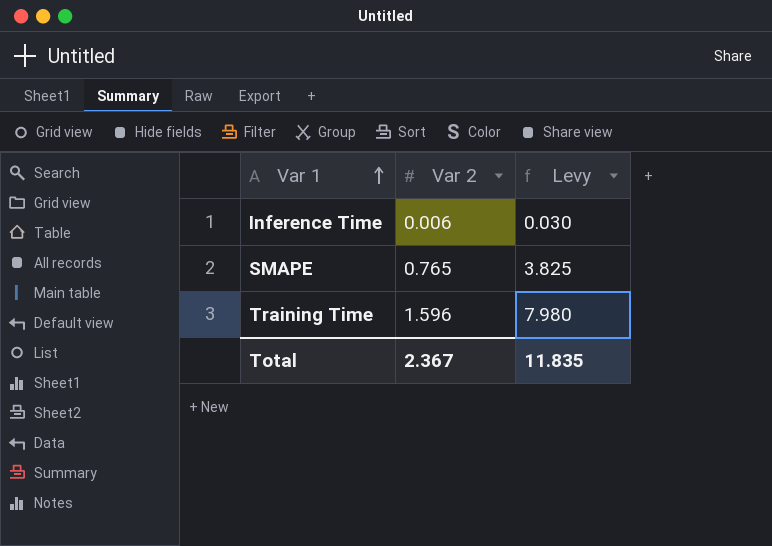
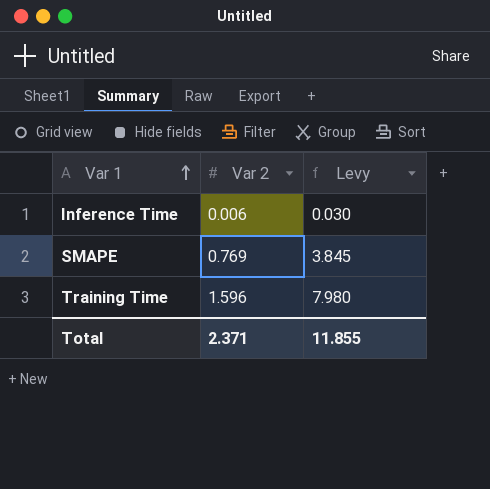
SMAPE | Var 2: 0.765 -> 0.769
SMAPE | Levy: 3.825 -> 3.845
Total | Var 2: 2.367 -> 2.371
Total | Levy: 11.835 -> 11.855

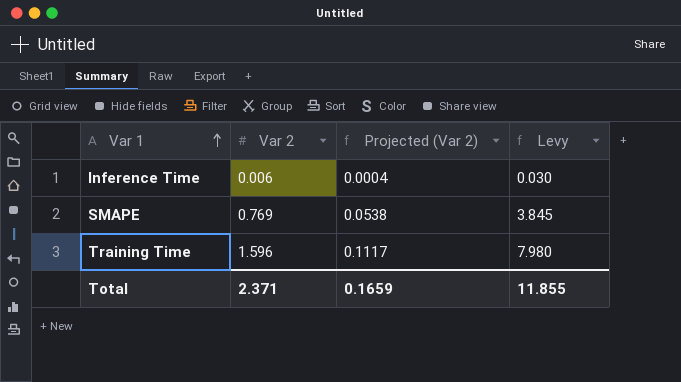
column Projected (Var 2) | formula: none -> [Var 2] * 0.07

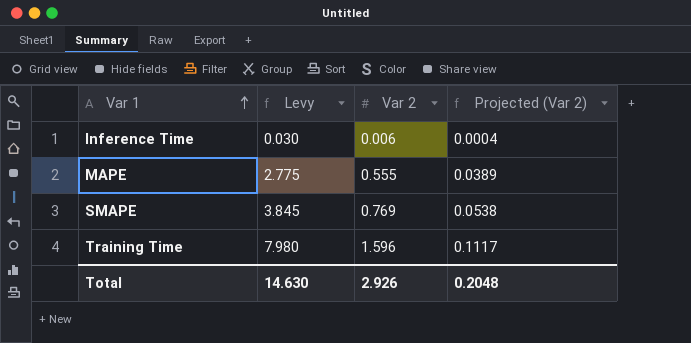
column Levy | position: 4 -> 2
row MAPE: none -> 2.775 | 0.555 | 0.0389
Total | Levy: 11.855 -> 14.630
Total | Var 2: 2.371 -> 2.926
Total | Projected (Var 2): 0.1659 -> 0.2048

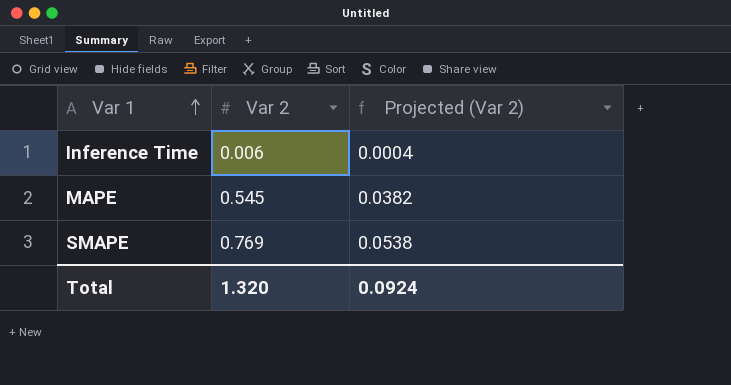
column Levy | formula: [Var 2] * 5 -> none
row Training Time: 7.980 | 1.596 | 0.1117 -> none
MAPE | Var 2: 0.555 -> 0.545
MAPE | Projected (Var 2): 0.0389 -> 0.0382
Total | Var 2: 2.926 -> 1.320
Total | Projected (Var 2): 0.2048 -> 0.0924

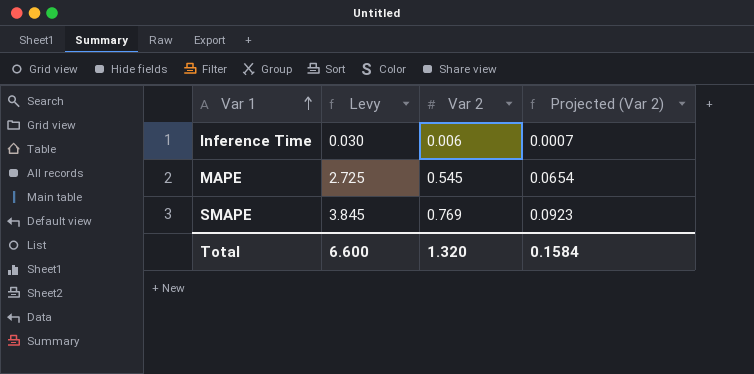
column Levy | formula: none -> [Var 2] * 5
column Projected (Var 2) | formula: [Var 2] * 0.07 -> [Var 2] * 0.12
Total | Projected (Var 2): 0.0924 -> 0.1584

